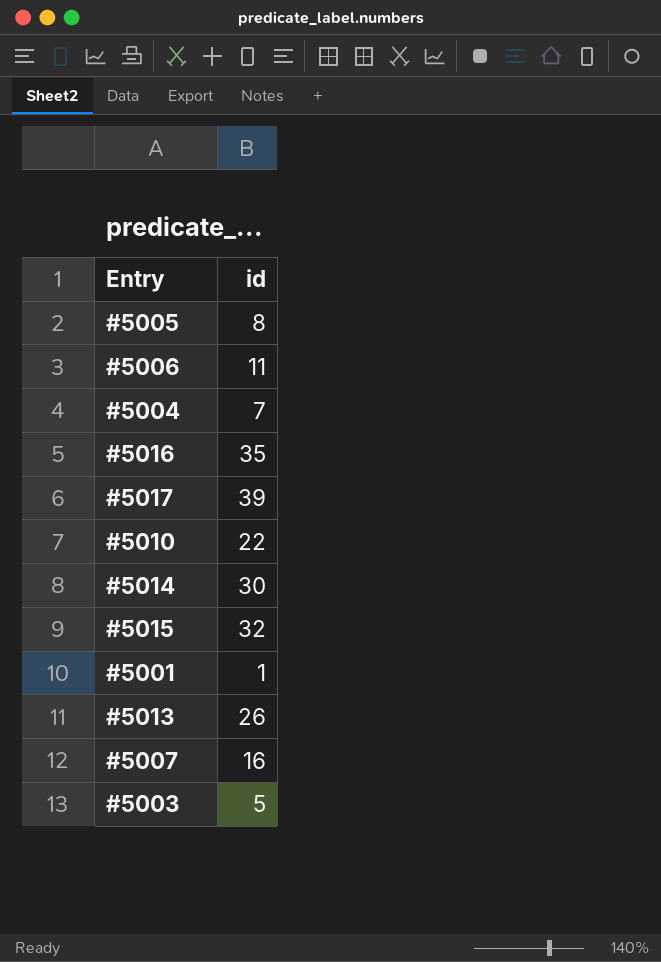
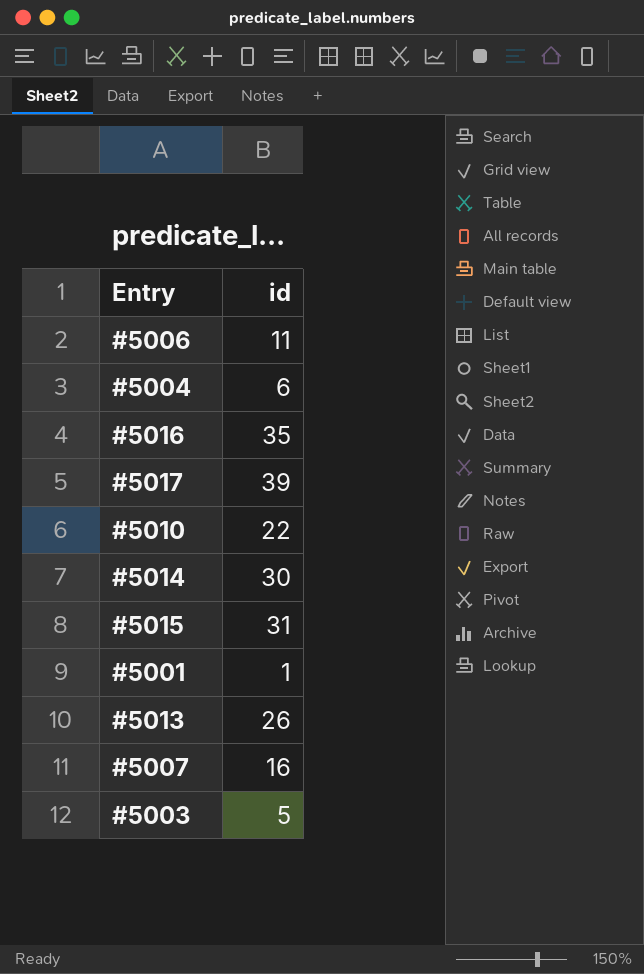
row #5005: 8 -> none
#5004 | id: 7 -> 6
#5015 | id: 32 -> 31

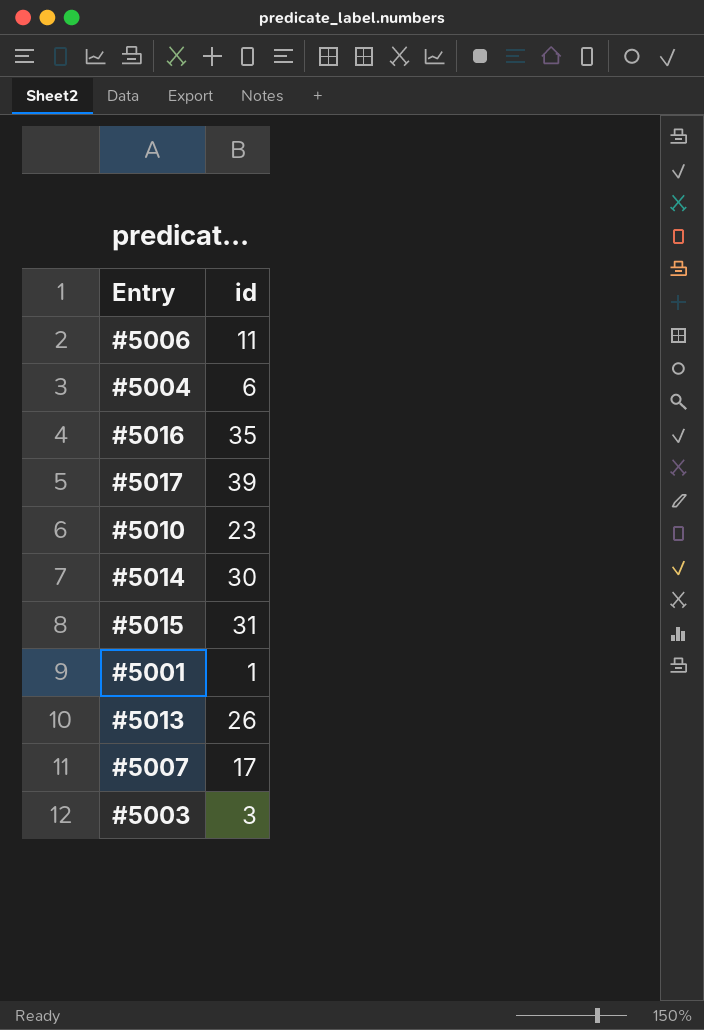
#5010 | id: 22 -> 23
#5007 | id: 16 -> 17
#5003 | id: 5 -> 3

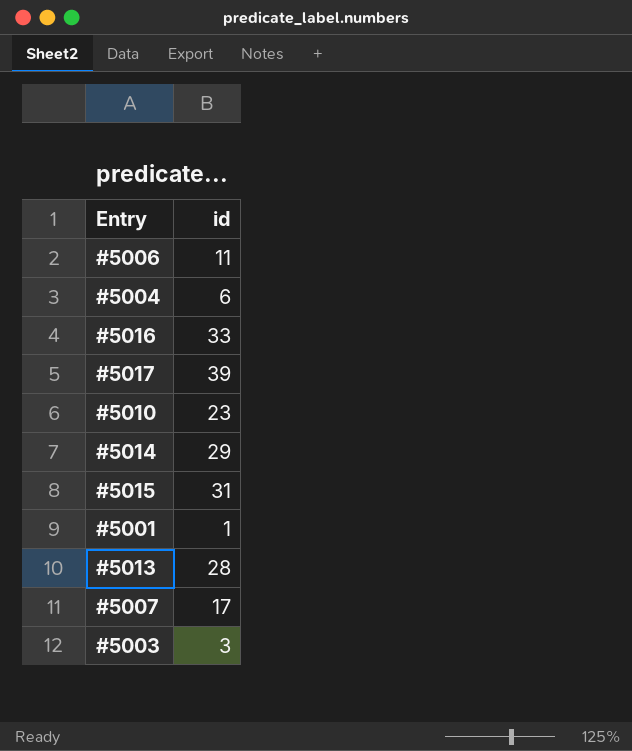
#5016 | id: 35 -> 33
#5014 | id: 30 -> 29
#5013 | id: 26 -> 28

